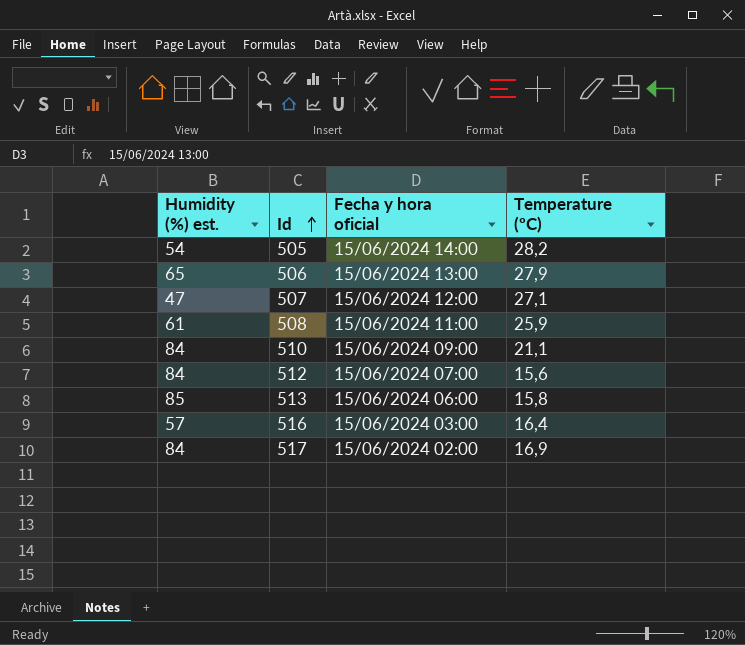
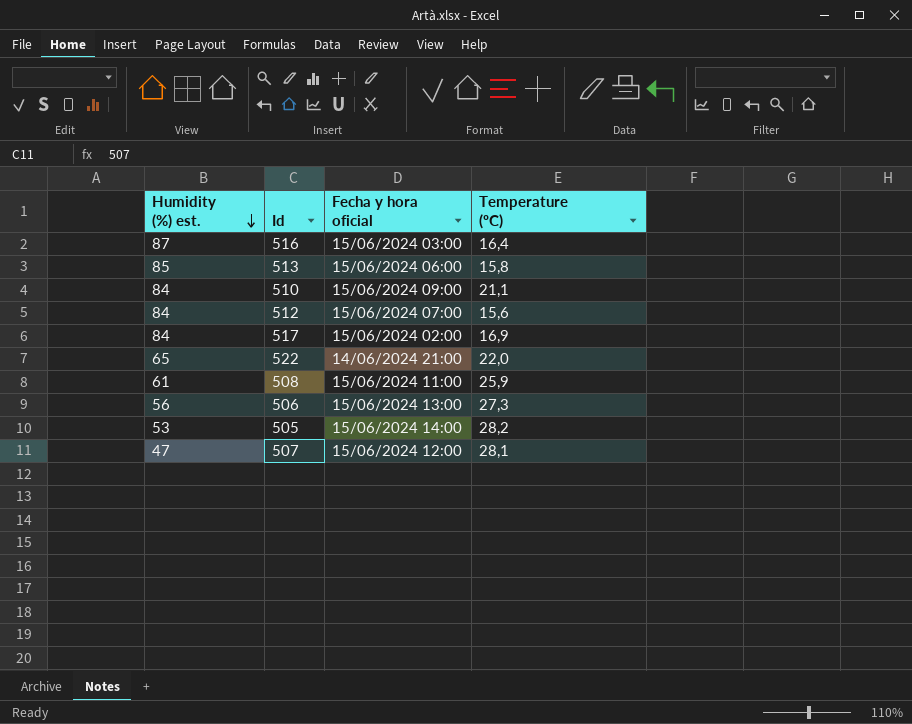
row order: Id ascending -> Humidity (%) est. descending
516 | Humidity (%) est.: 57 -> 87
row 522: none -> 65 | 14/06/2024 21:00 | 22,0
506 | Humidity (%) est.: 65 -> 56
506 | Temperature (ºC): 27,9 -> 27,3
505 | Humidity (%) est.: 54 -> 53
507 | Temperature (ºC): 27,1 -> 28,1

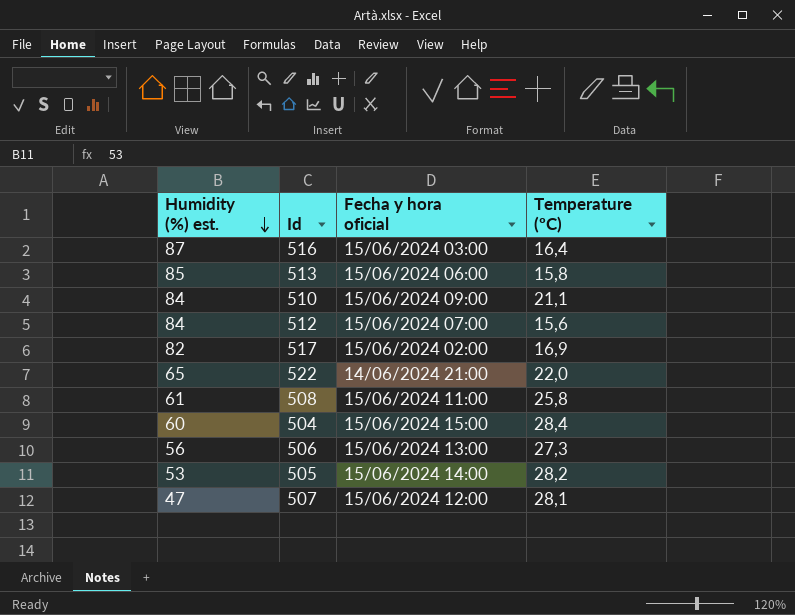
517 | Humidity (%) est.: 84 -> 82
508 | Temperature (ºC): 25,9 -> 25,8
row 504: none -> 60 | 15/06/2024 15:00 | 28,4

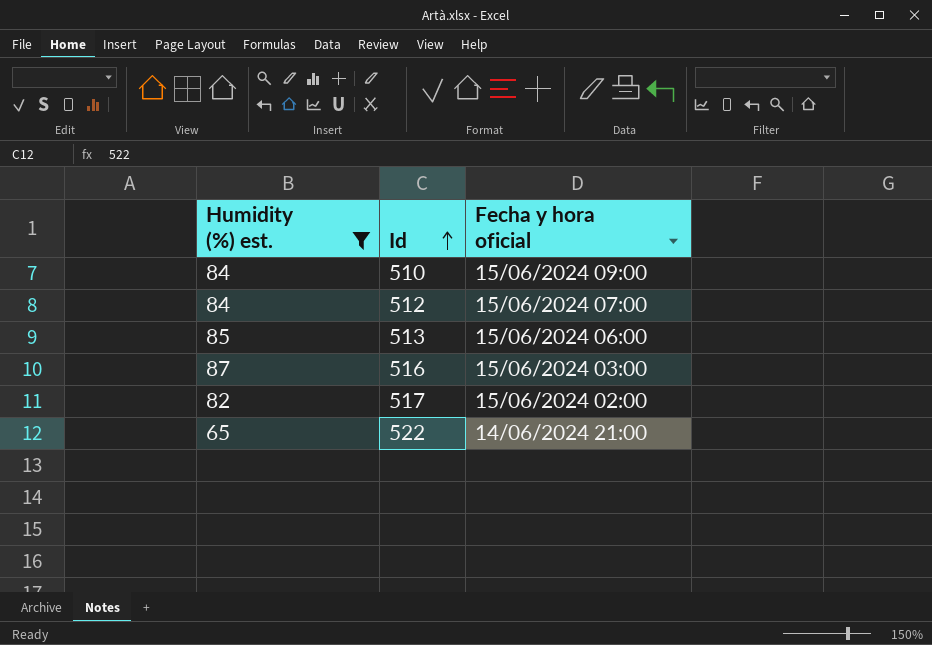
filter: none -> Humidity (%) est. >= 65
row order: Humidity (%) est. descending -> Id ascending
column Temperature (ºC) | position: 4 -> none

